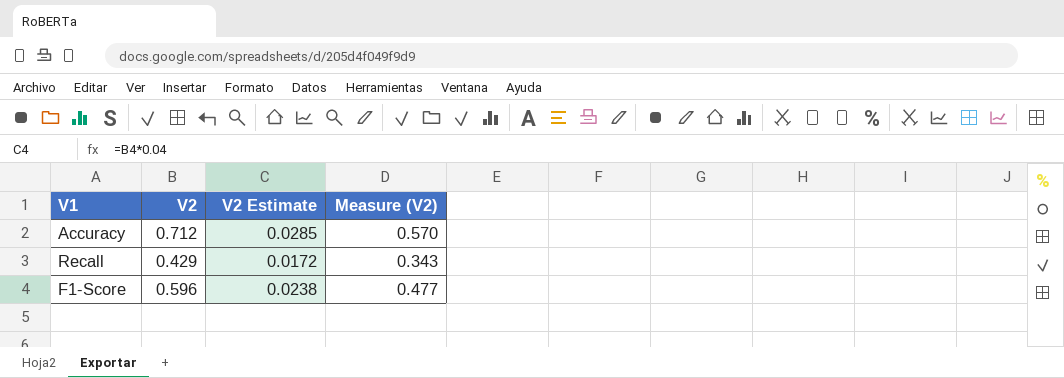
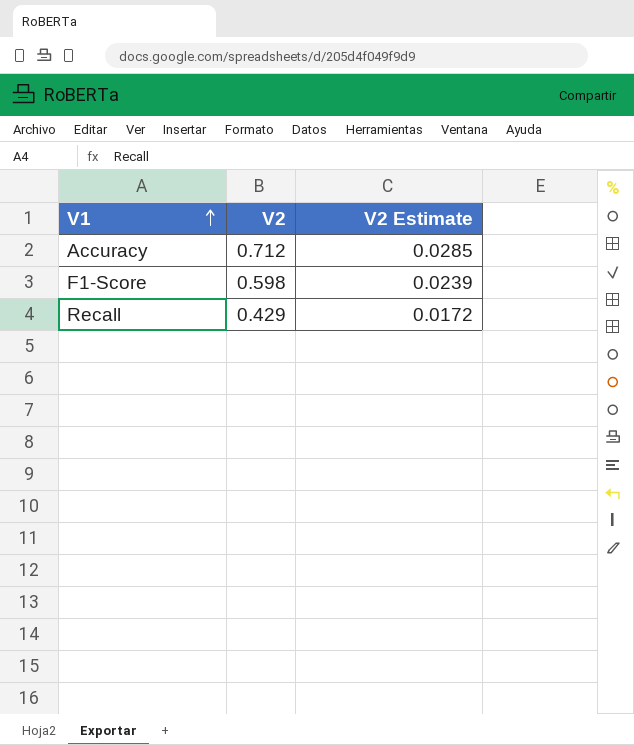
row order: none -> V1 ascending
column Measure (V2) | formula: [V2] * 0.8 -> none
F1-Score | V2: 0.596 -> 0.598
F1-Score | V2 Estimate: 0.0238 -> 0.0239

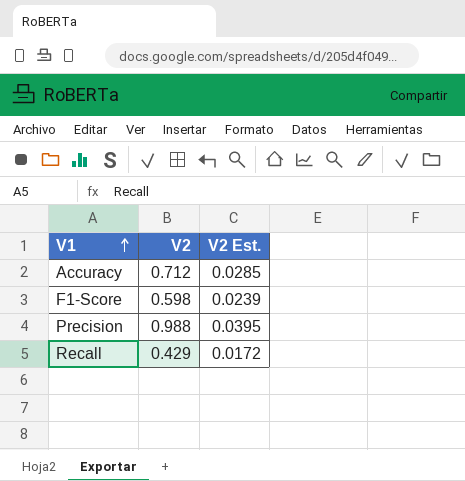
column name: V2 Estimate -> V2 Est.
row Precision: none -> 0.988 | 0.0395

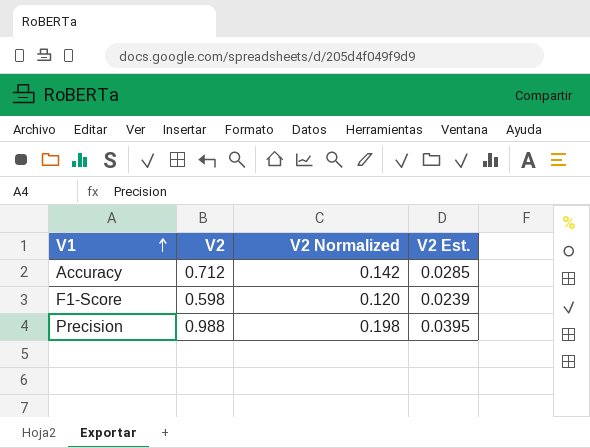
column V2 Normalized | formula: none -> [V2] * 0.2
row Recall: 0.429 | 0.0172 -> none

